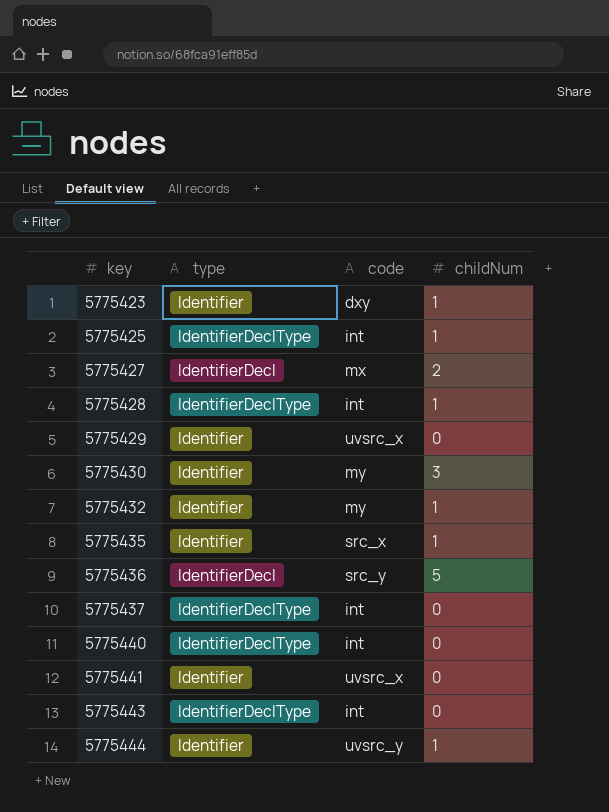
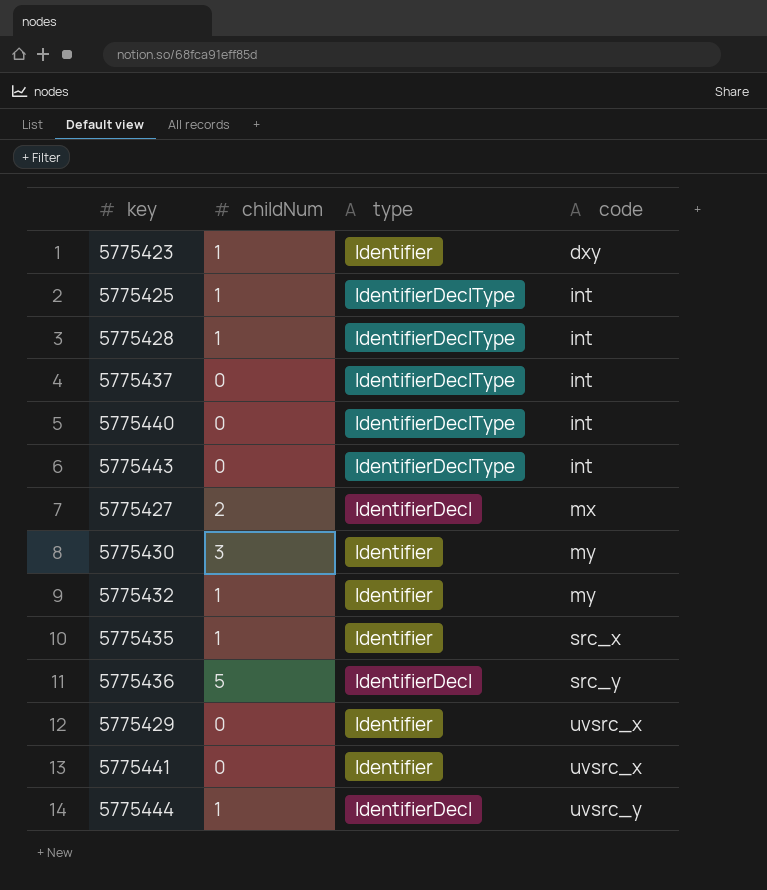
row order: key ascending -> code ascending
column childNum | position: 4 -> 2
5775444 | type: Identifier -> IdentifierDecl

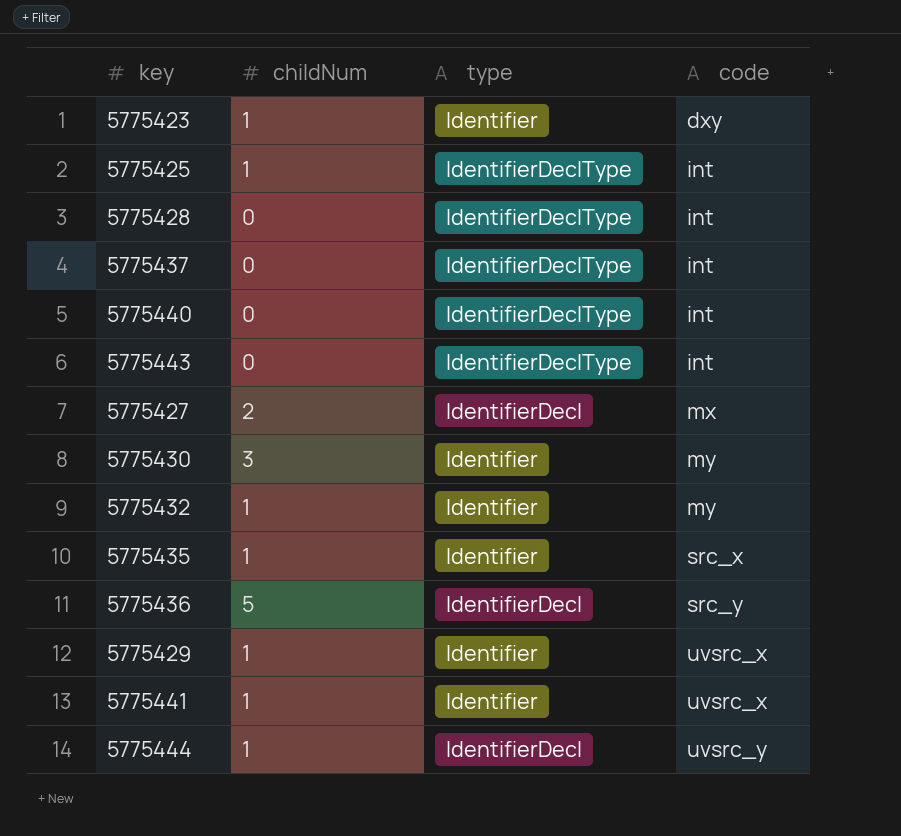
5775428 | childNum: 1 -> 0
5775429 | childNum: 0 -> 1
5775441 | childNum: 0 -> 1

